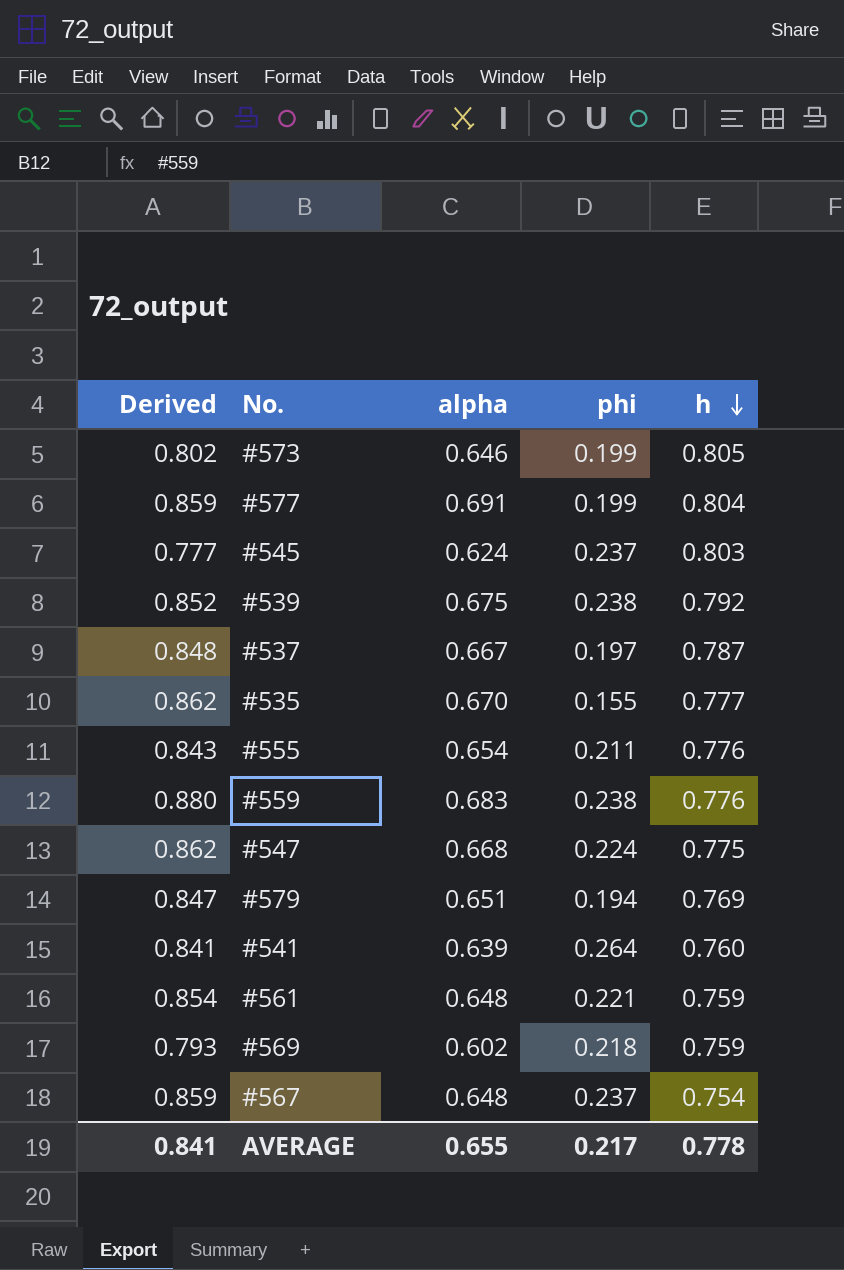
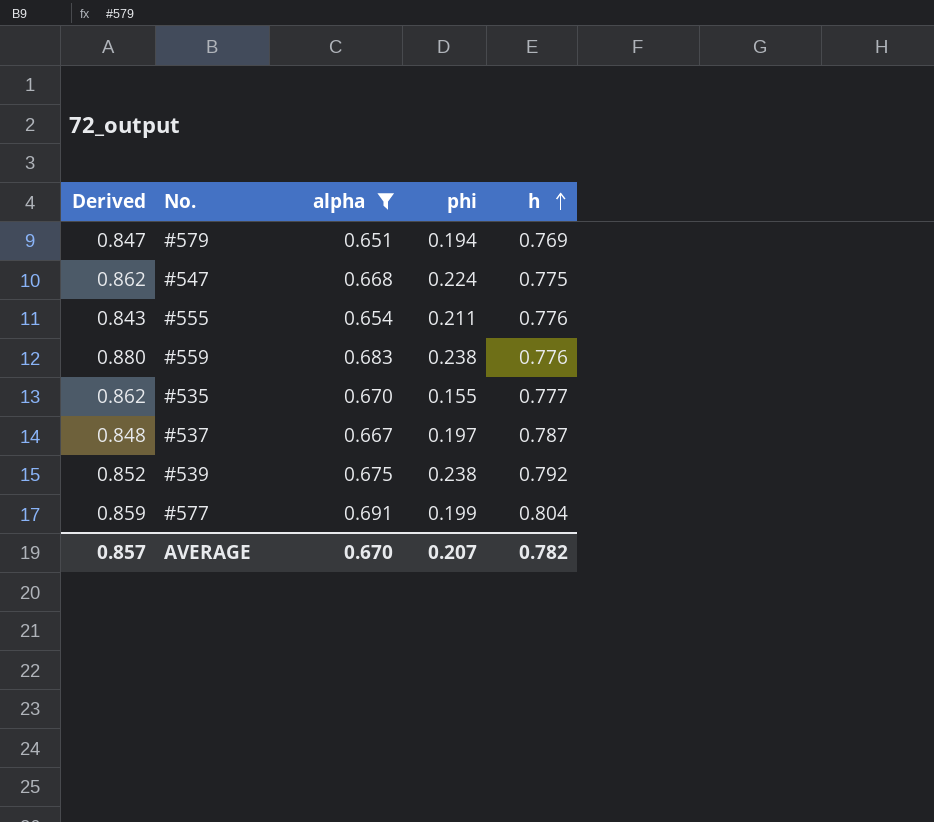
filter: none -> alpha >= 0.651
row order: h descending -> h ascending
AVERAGE | Derived: 0.841 -> 0.857
AVERAGE | alpha: 0.655 -> 0.670
AVERAGE | phi: 0.217 -> 0.207
AVERAGE | h: 0.778 -> 0.782

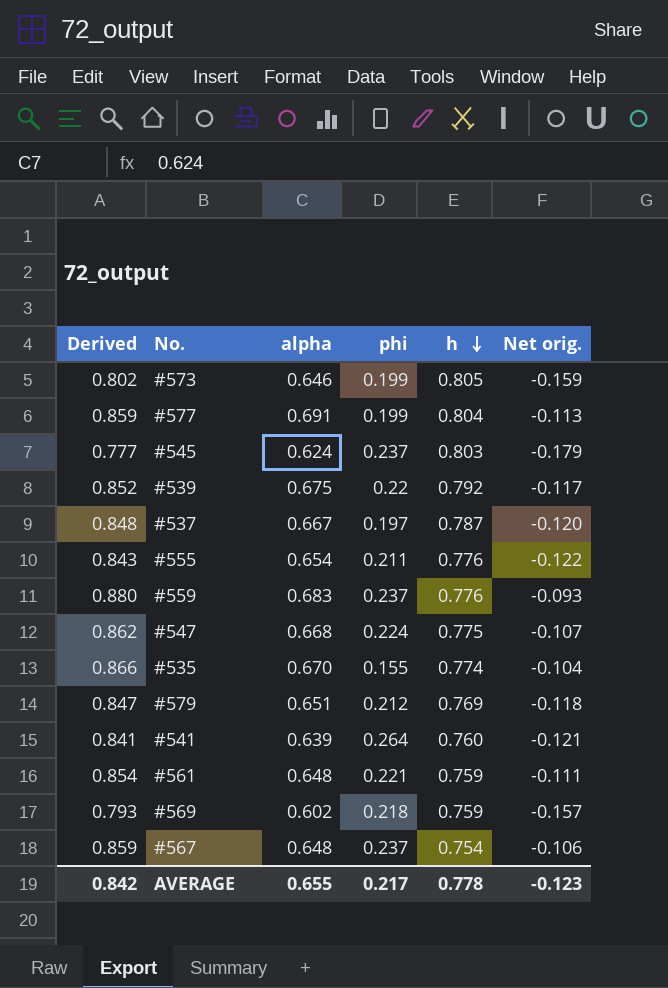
filter: alpha >= 0.651 -> none
row order: h ascending -> h descending
column Net orig. | formula: none -> [alpha] - [h]
#539 | phi: 0.238 -> 0.22
#559 | phi: 0.238 -> 0.237
#535 | Derived: 0.862 -> 0.866
#535 | h: 0.777 -> 0.774
#579 | phi: 0.194 -> 0.212
AVERAGE | Derived: 0.857 -> 0.842
AVERAGE | alpha: 0.670 -> 0.655
AVERAGE | phi: 0.207 -> 0.217
AVERAGE | h: 0.782 -> 0.778

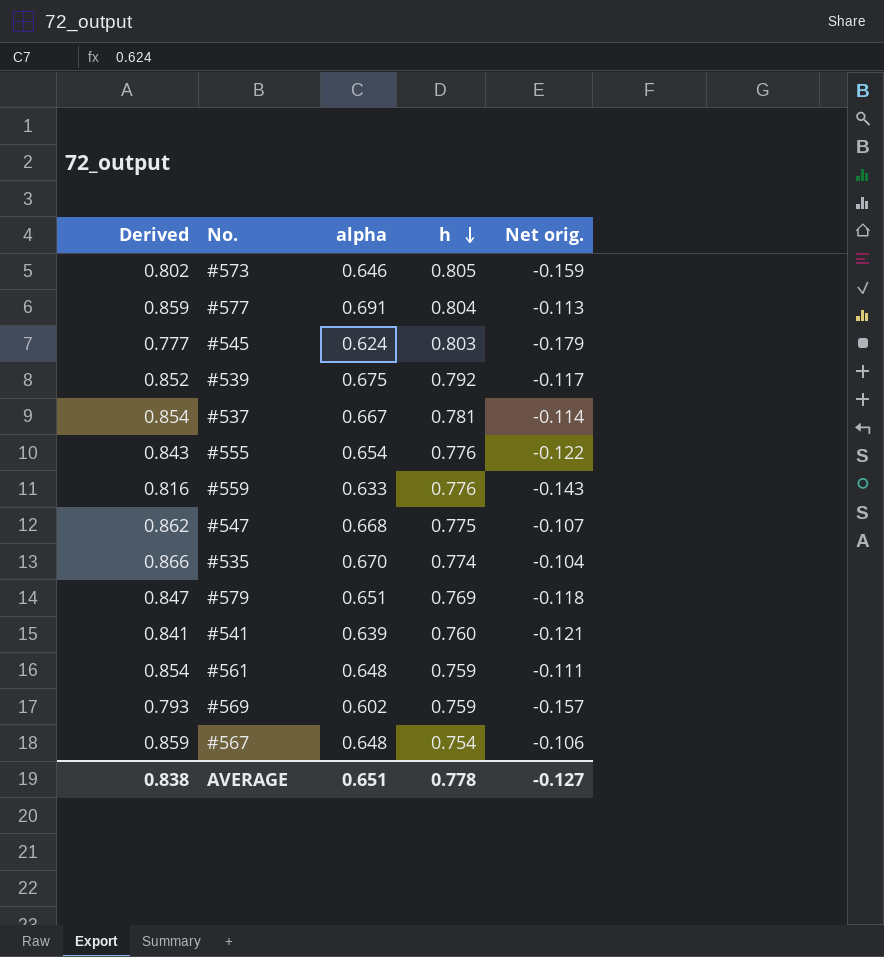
column phi | position: 4 -> none
#537 | Derived: 0.848 -> 0.854
#537 | h: 0.787 -> 0.781
#537 | Net orig.: -0.120 -> -0.114
#559 | Derived: 0.880 -> 0.816
#559 | alpha: 0.683 -> 0.633
#559 | Net orig.: -0.093 -> -0.143
AVERAGE | Derived: 0.842 -> 0.838
AVERAGE | alpha: 0.655 -> 0.651
AVERAGE | Net orig.: -0.123 -> -0.127

